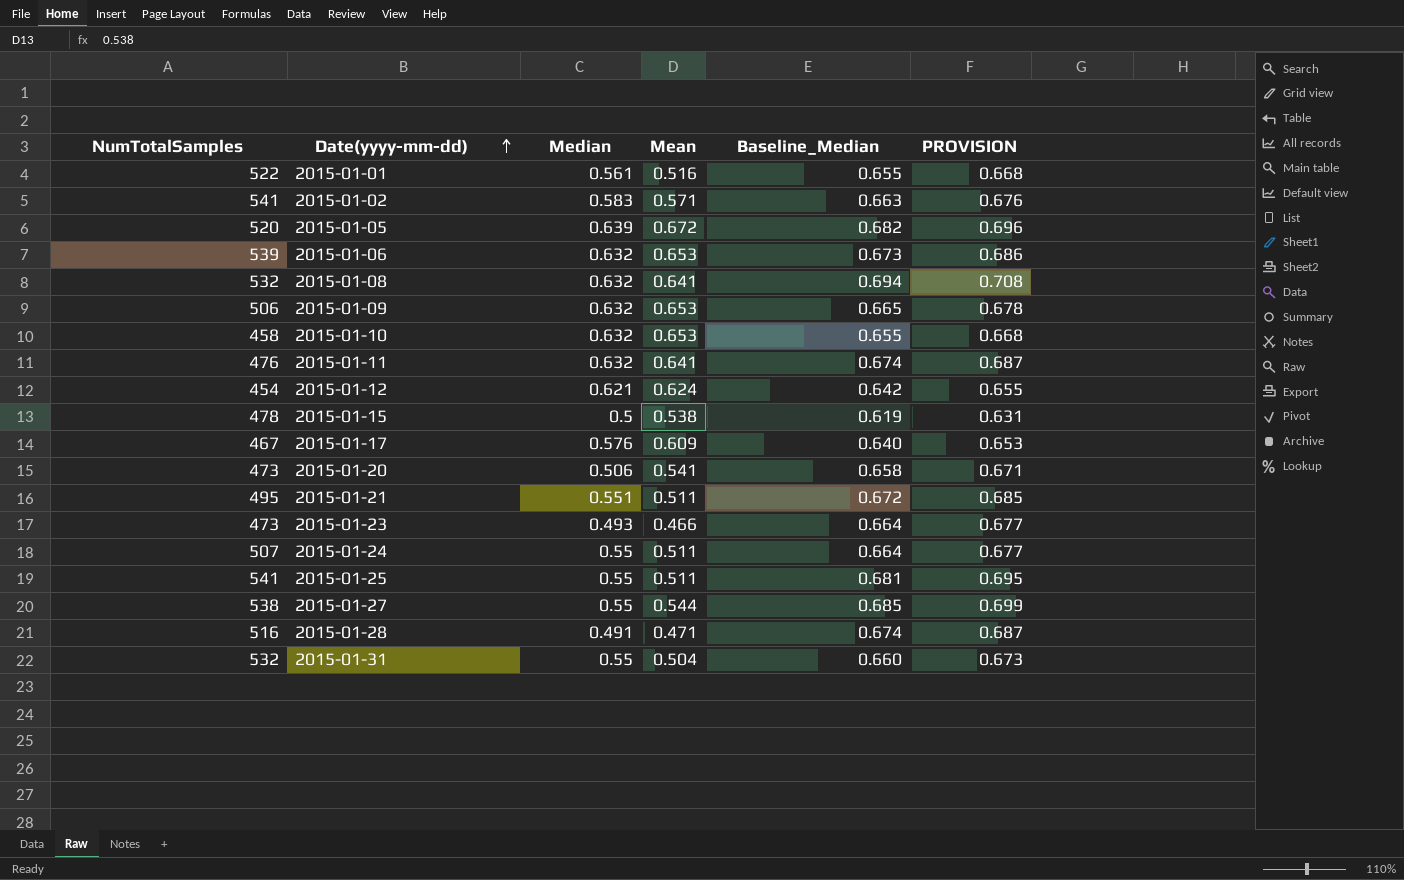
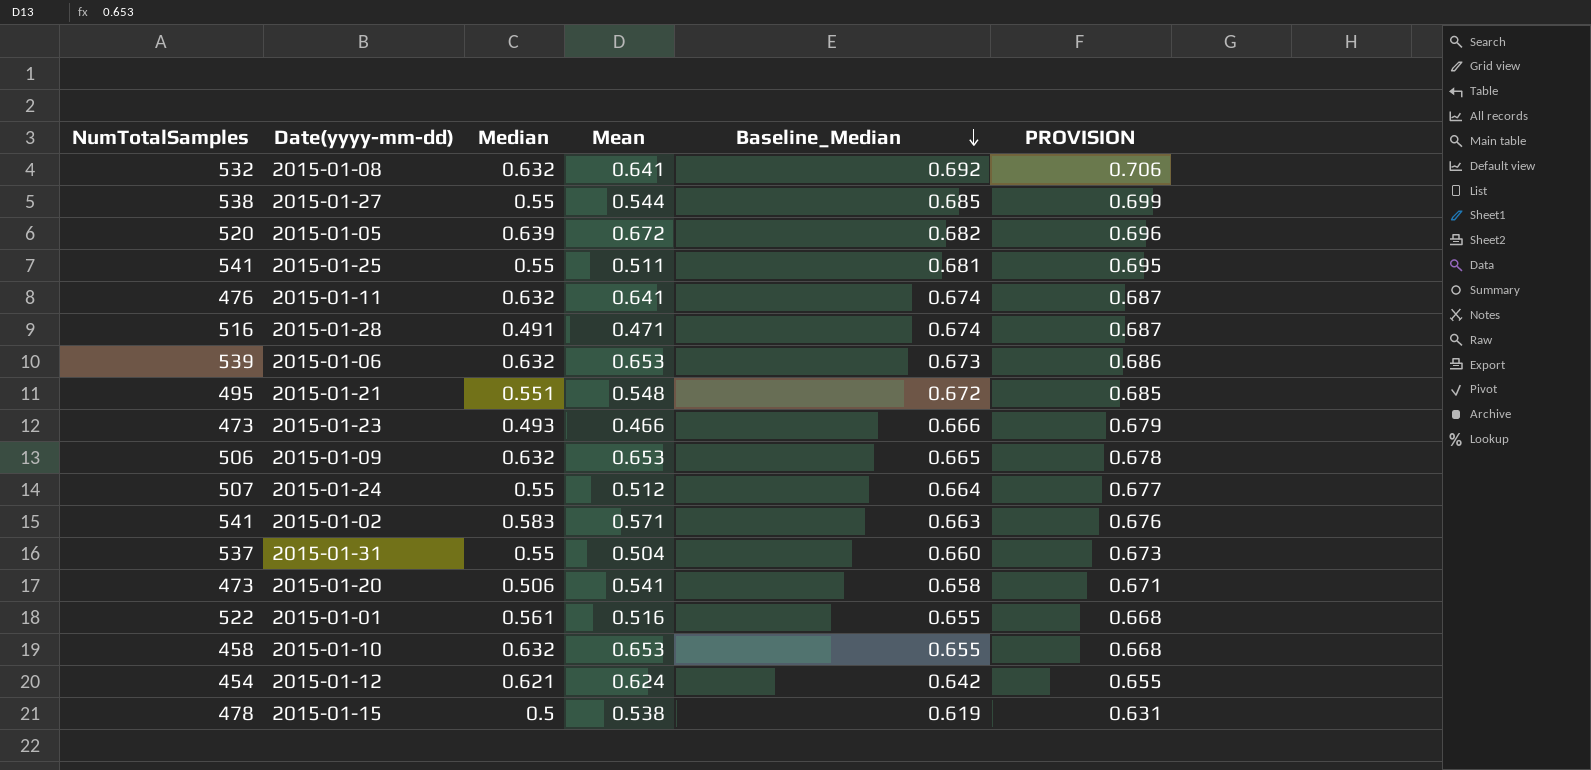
row order: Date(yyyy-mm-dd) ascending -> Baseline_Median descending
row 2015-01-17: 467 | 0.576 | 0.609 | 0.640 | 0.653 -> none
2015-01-08 | Baseline_Median: 0.694 -> 0.692
2015-01-08 | PROVISION: 0.708 -> 0.706
2015-01-21 | Mean: 0.511 -> 0.548
2015-01-23 | Baseline_Median: 0.664 -> 0.666
2015-01-23 | PROVISION: 0.677 -> 0.679
2015-01-24 | Mean: 0.511 -> 0.512
2015-01-31 | NumTotalSamples: 532 -> 537

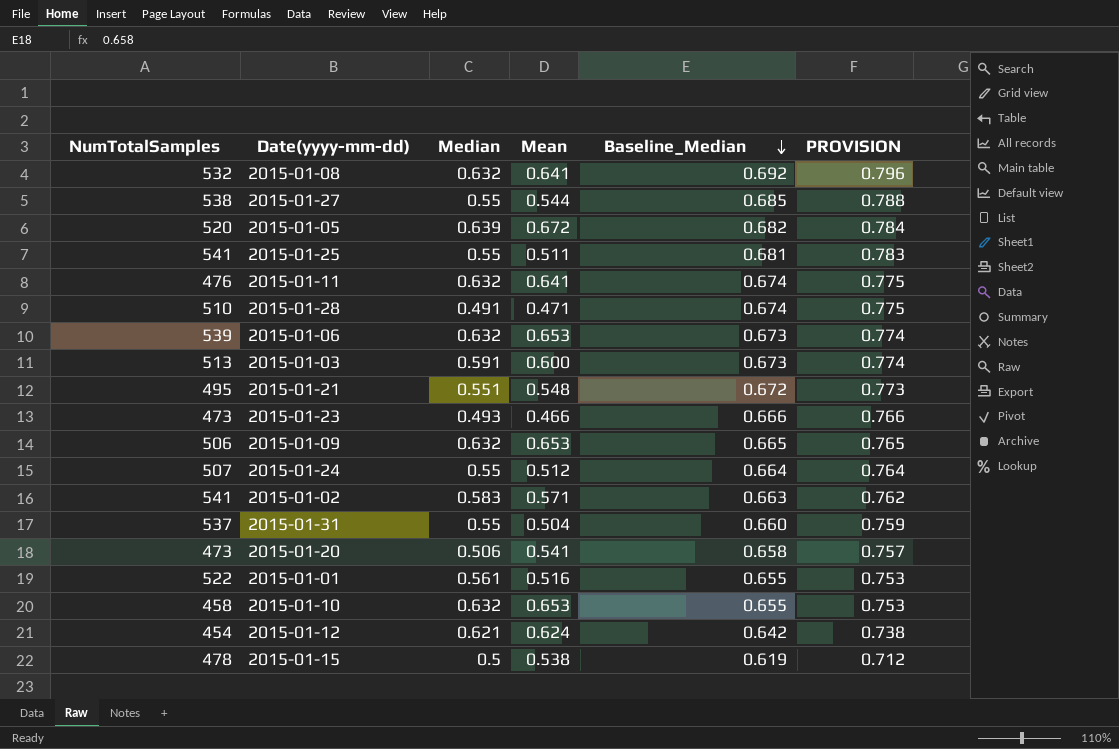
column PROVISION | formula: [Baseline_Median] * 1.02 -> [Baseline_Median] * 1.15
2015-01-28 | NumTotalSamples: 516 -> 510
row 2015-01-03: none -> 513 | 0.591 | 0.600 | 0.673 | 0.774

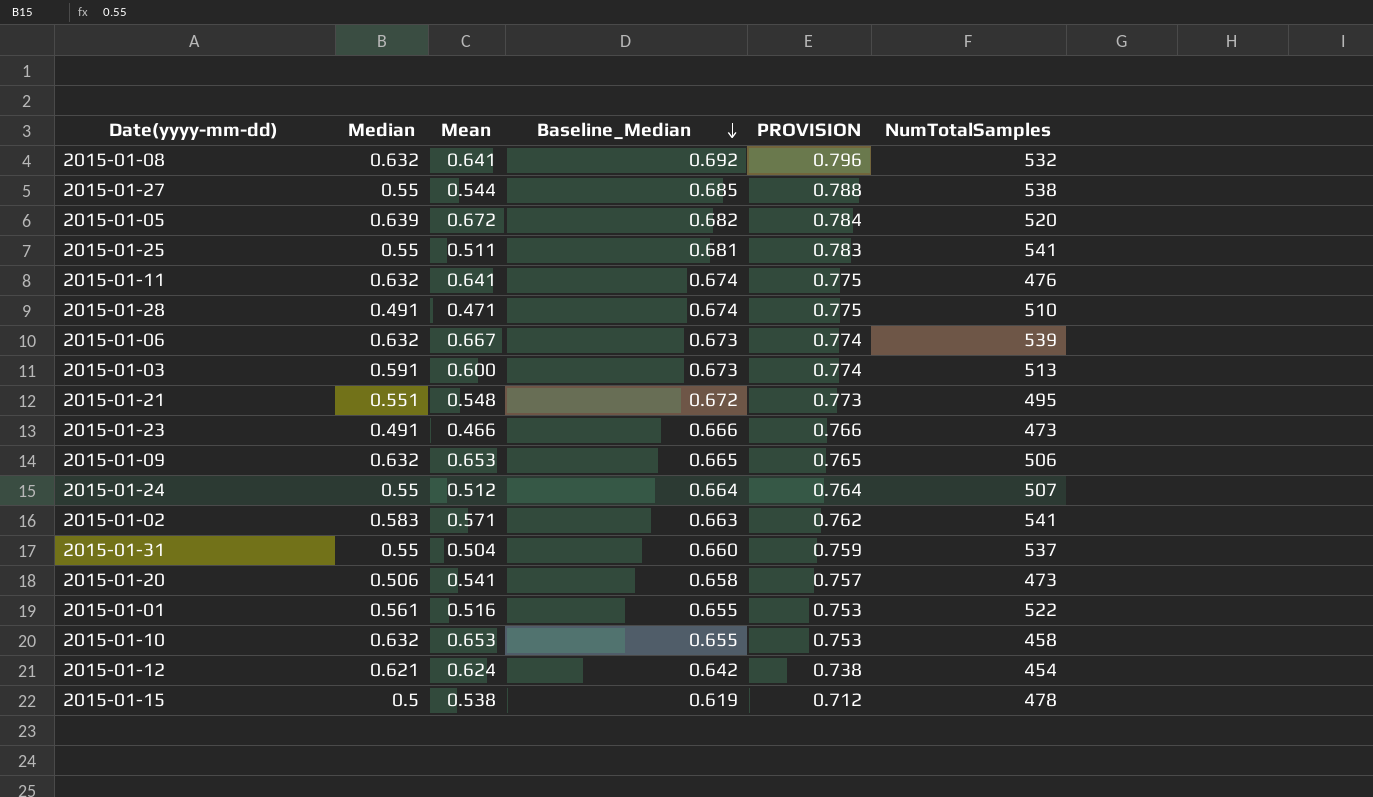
column NumTotalSamples | position: 1 -> 6
2015-01-06 | Mean: 0.653 -> 0.667
2015-01-23 | Median: 0.493 -> 0.491

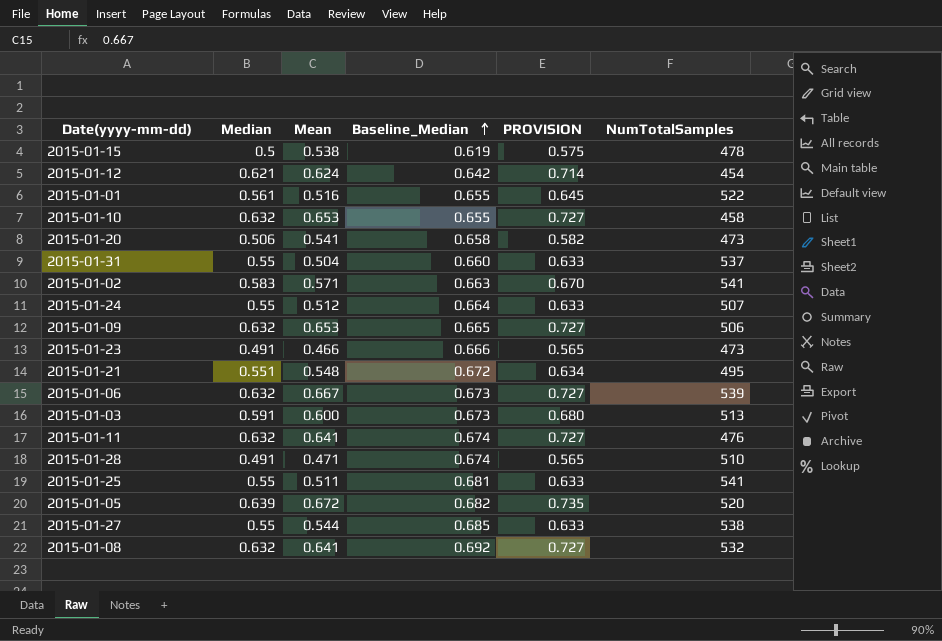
row order: Baseline_Median descending -> Baseline_Median ascending
column PROVISION | formula: [Baseline_Median] * 1.15 -> [Median] * 1.15

